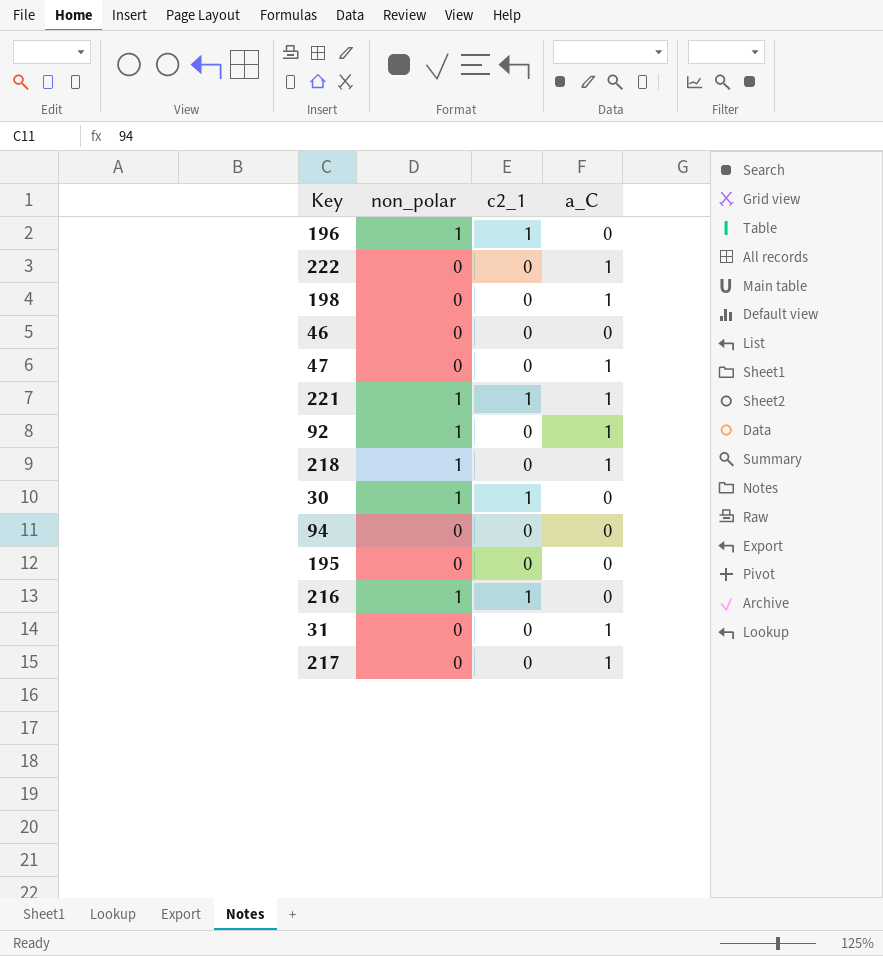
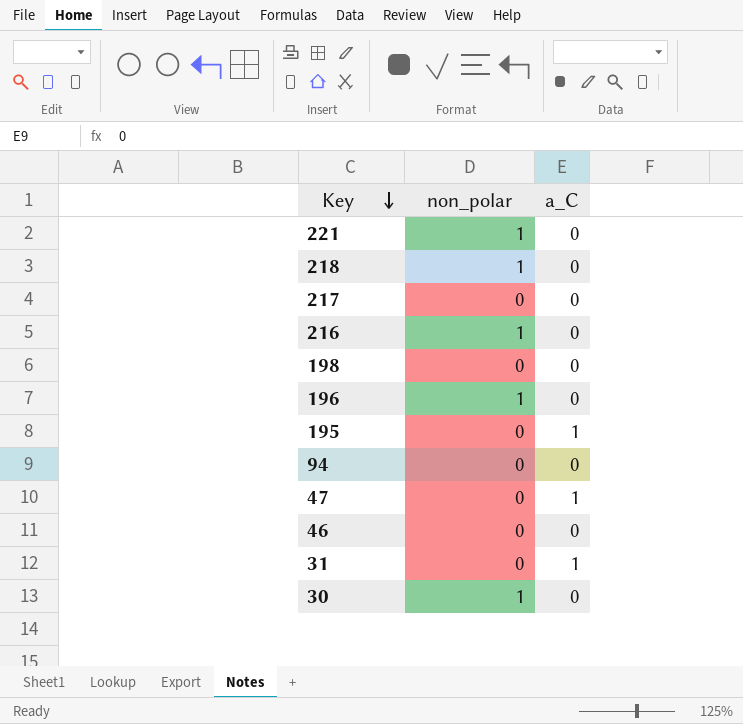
row order: none -> Key descending
column c2_1 | position: 3 -> none
row 222: 0 | 0 | 1 -> none
row 92: 1 | 0 | 1 -> none
221 | a_C: 1 -> 0
218 | a_C: 1 -> 0
217 | a_C: 1 -> 0
198 | a_C: 1 -> 0
195 | a_C: 0 -> 1

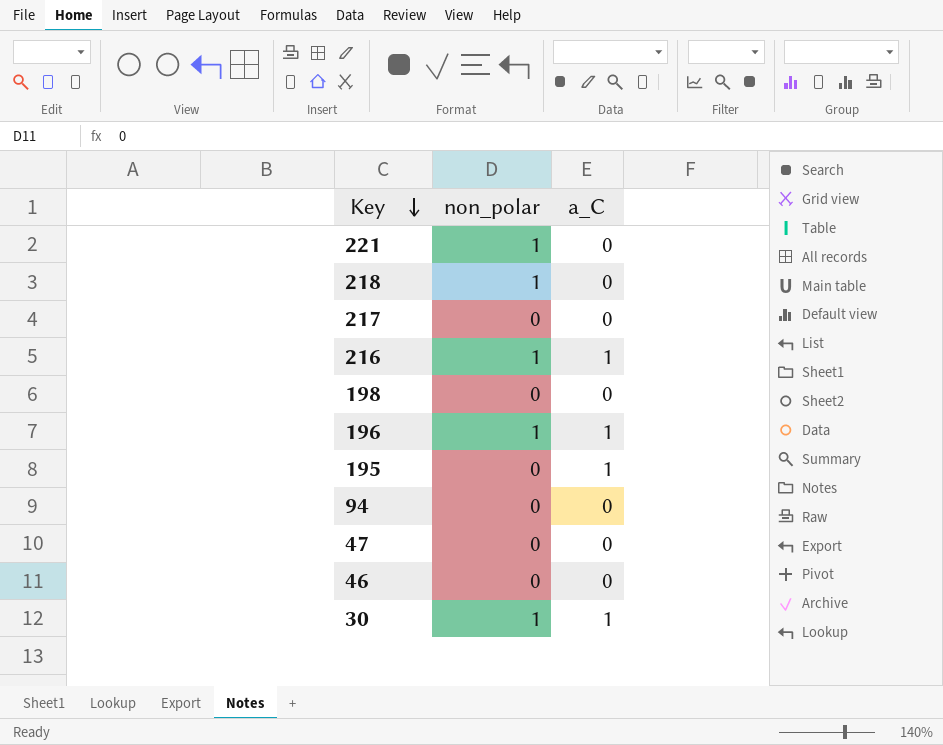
row 31: 0 | 1 -> none
216 | a_C: 0 -> 1
196 | a_C: 0 -> 1
47 | a_C: 1 -> 0
30 | a_C: 0 -> 1

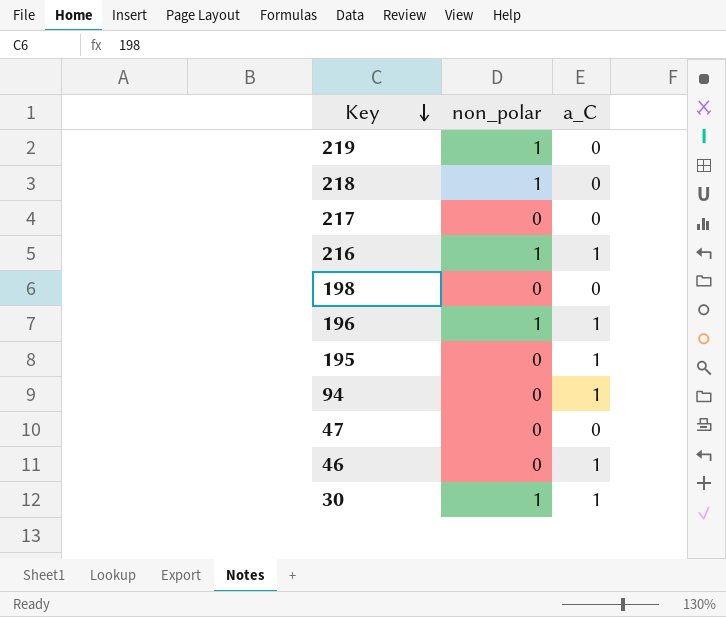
row 221: 1 | 0 -> none
row 219: none -> 1 | 0
94 | a_C: 0 -> 1
46 | a_C: 0 -> 1

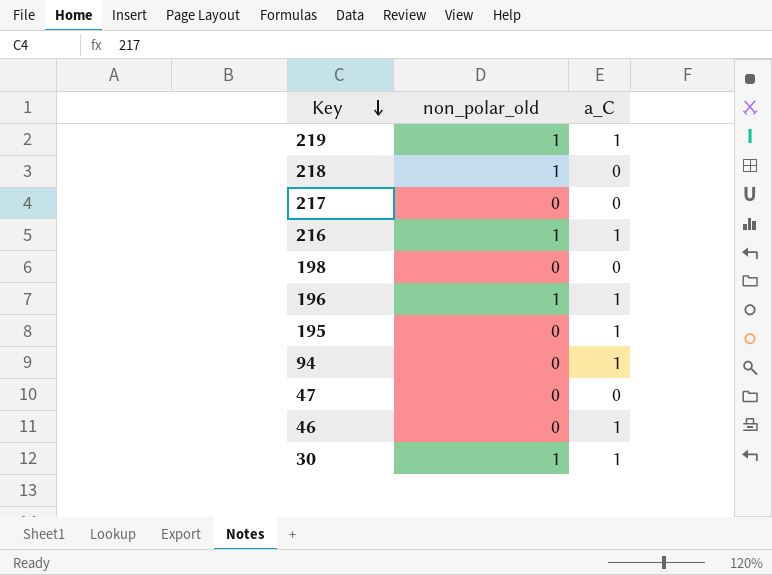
column name: non_polar -> non_polar_old
219 | a_C: 0 -> 1

